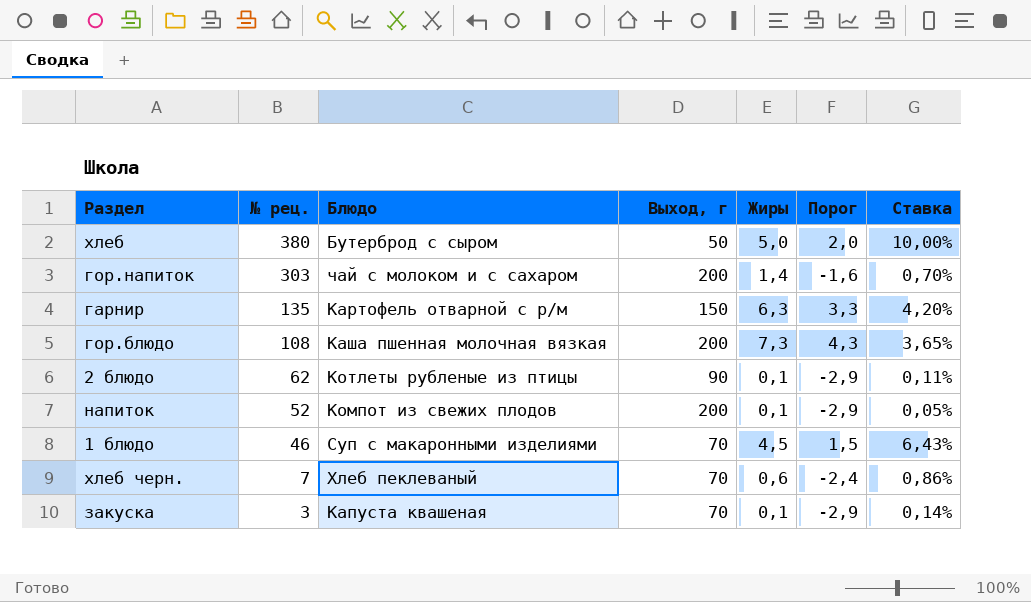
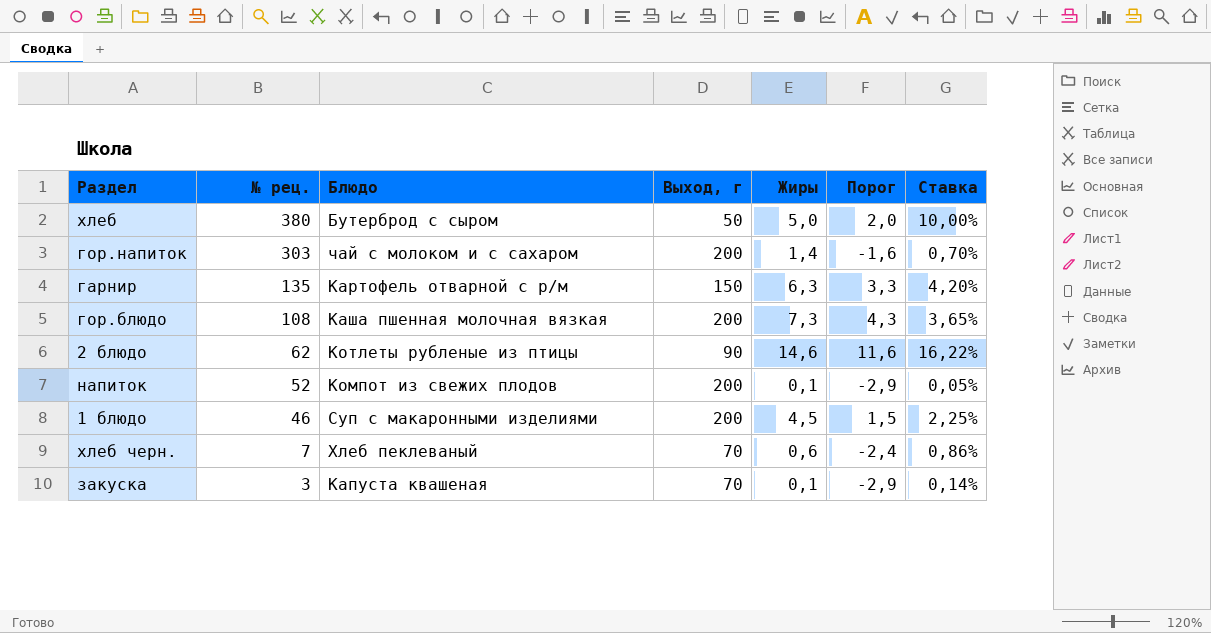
2 блюдо | Жиры: 0,1 -> 14,6
2 блюдо | Порог: -2,9 -> 11,6
2 блюдо | Ставка: 0,11% -> 16,22%
1 блюдо | Выход, г: 70 -> 200
1 блюдо | Ставка: 6,43% -> 2,25%

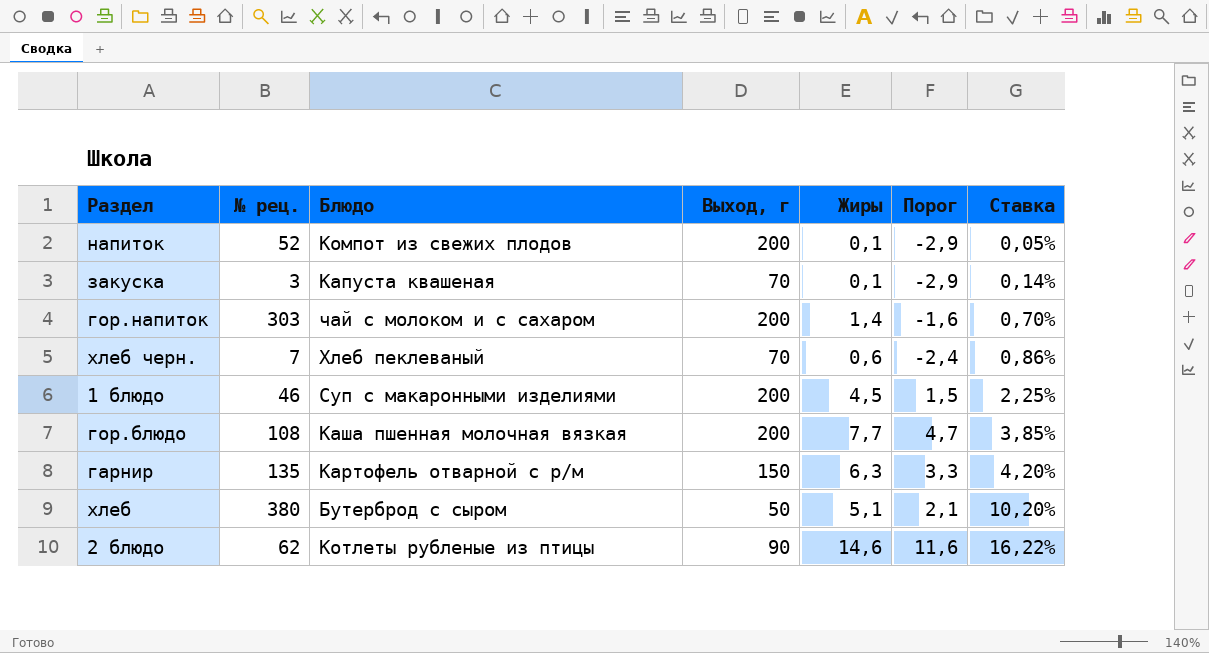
row order: № рец. descending -> Ставка ascending
гор.блюдо | Жиры: 7,3 -> 7,7
гор.блюдо | Порог: 4,3 -> 4,7
гор.блюдо | Ставка: 3,65% -> 3,85%
хлеб | Жиры: 5,0 -> 5,1
хлеб | Порог: 2,0 -> 2,1
хлеб | Ставка: 10,00% -> 10,20%

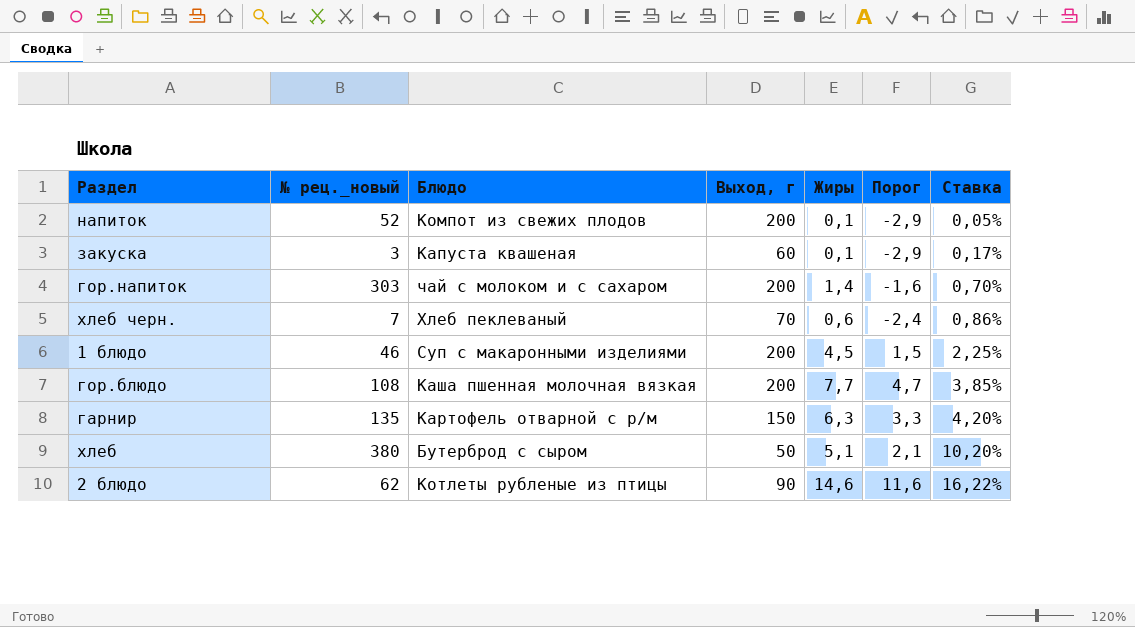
column name: № рец. -> № рец._новый
закуска | Выход, г: 70 -> 60
закуска | Ставка: 0,14% -> 0,17%

